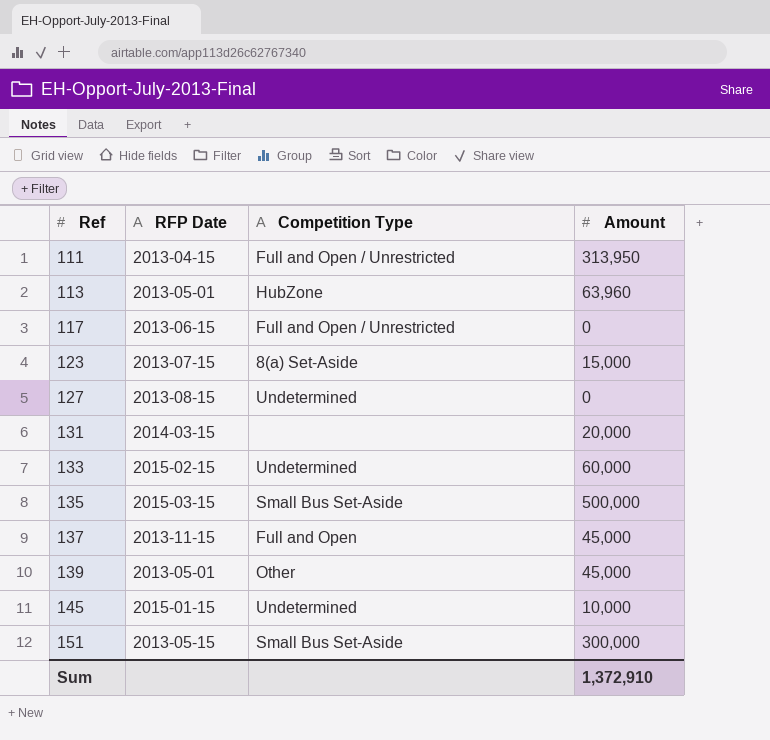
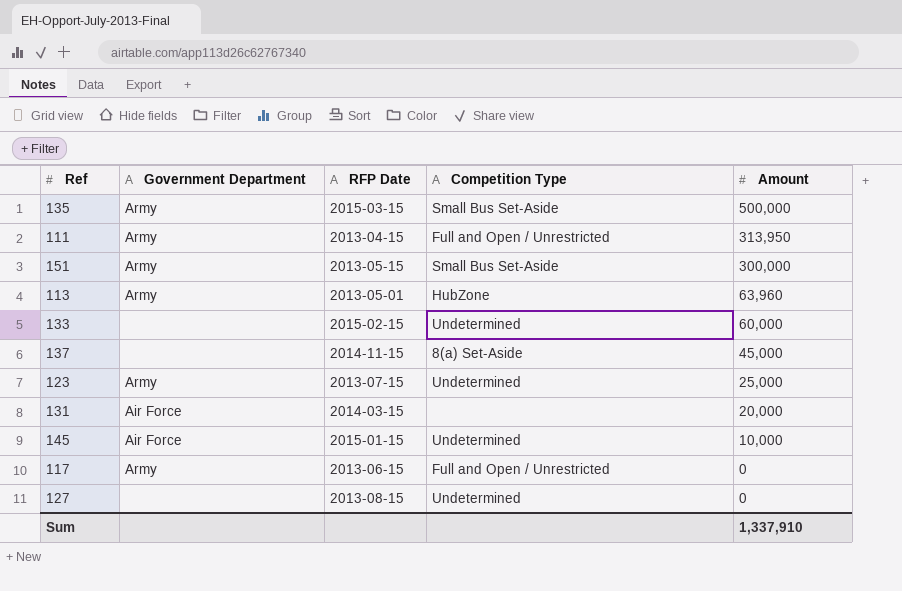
row order: Ref ascending -> Amount descending
column Government Department | position: none -> 2
row 139: 2013-05-01 | Other | 45,000 -> none
137 | RFP Date: 2013-11-15 -> 2014-11-15
137 | Competition Type: Full and Open -> 8(a) Set-Aside
123 | Competition Type: 8(a) Set-Aside -> Undetermined
123 | Amount: 15,000 -> 25,000
Sum | Amount: 1,372,910 -> 1,337,910

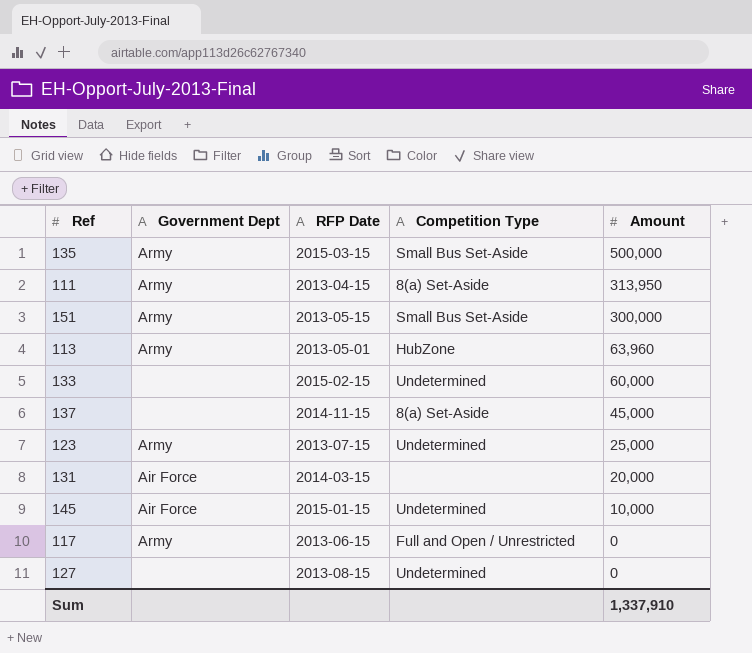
column name: Government Department -> Government Dept
111 | Competition Type: Full and Open / Unrestricted -> 8(a) Set-Aside

